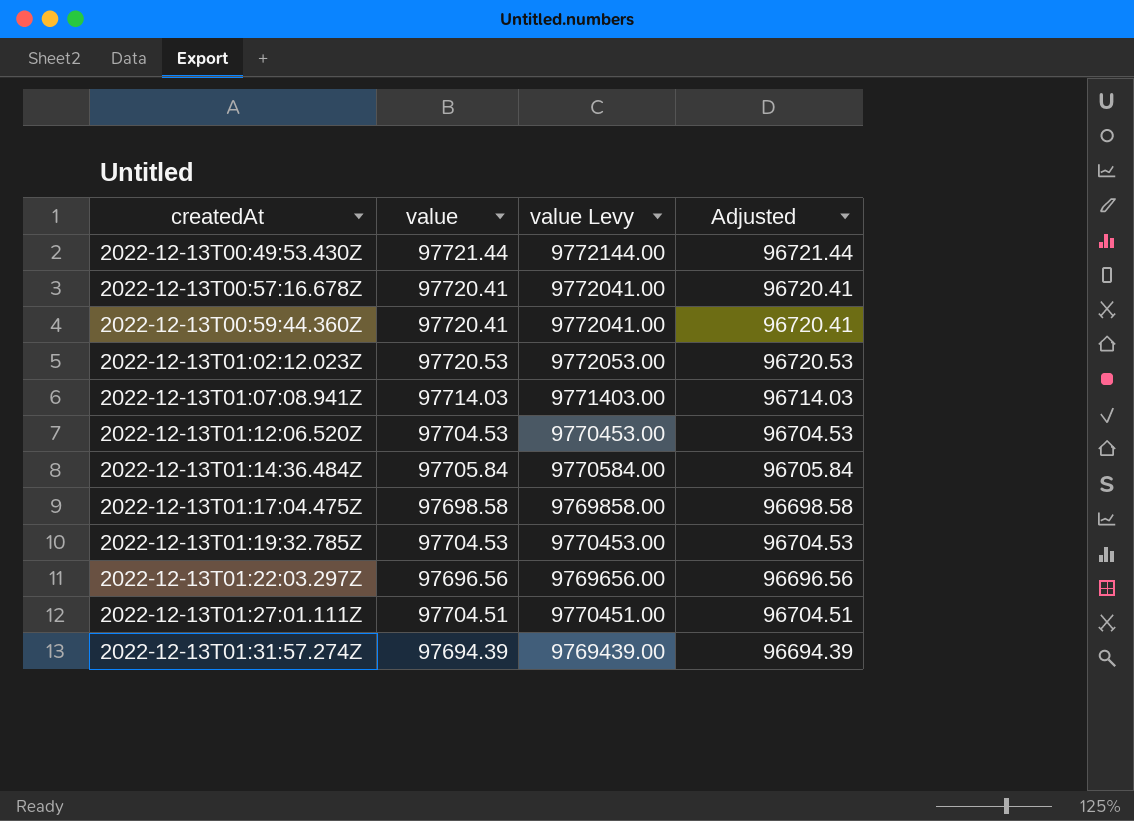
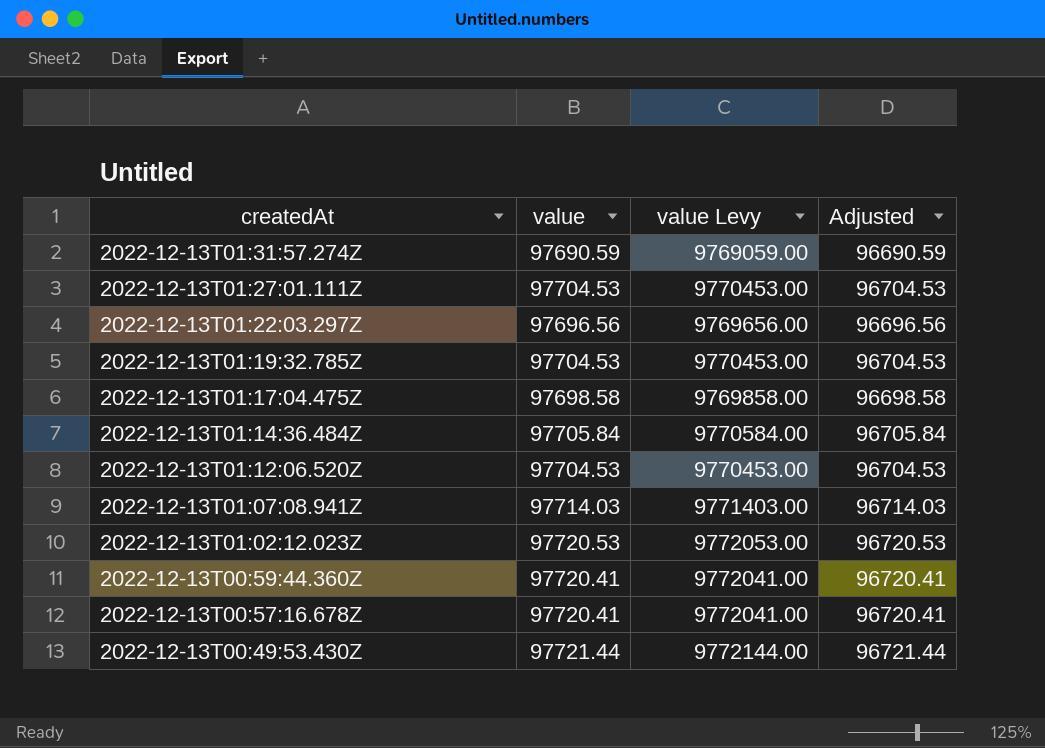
row order: createdAt ascending -> createdAt descending
2022-12-13T01:31:57.274Z | value: 97694.39 -> 97690.59
2022-12-13T01:31:57.274Z | value Levy: 9769439.00 -> 9769059.00
2022-12-13T01:31:57.274Z | Adjusted: 96694.39 -> 96690.59
2022-12-13T01:27:01.111Z | value: 97704.51 -> 97704.53
2022-12-13T01:27:01.111Z | value Levy: 9770451.00 -> 9770453.00
2022-12-13T01:27:01.111Z | Adjusted: 96704.51 -> 96704.53

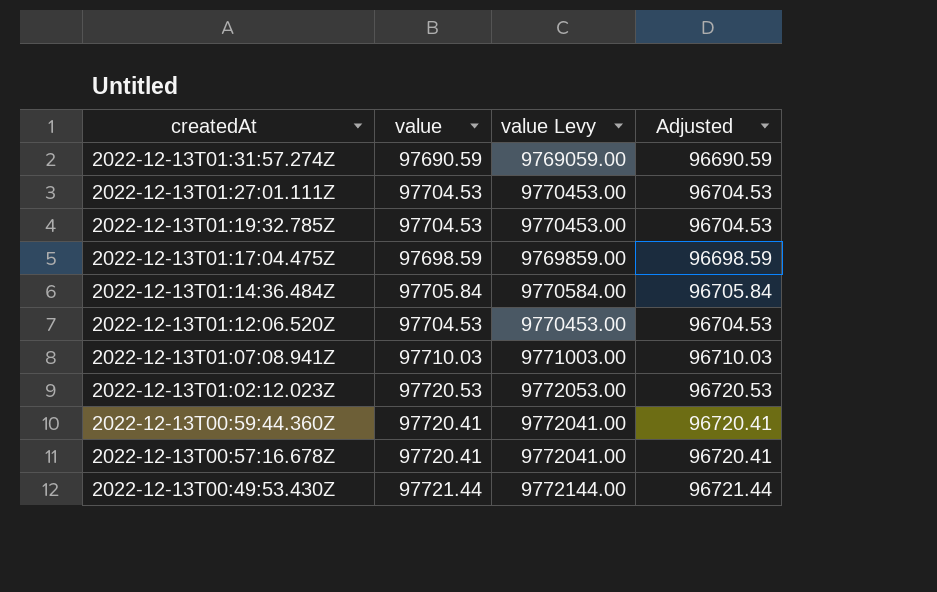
row 2022-12-13T01:22:03.297Z: 97696.56 | 9769656.00 | 96696.56 -> none
2022-12-13T01:17:04.475Z | value: 97698.58 -> 97698.59
2022-12-13T01:17:04.475Z | value Levy: 9769858.00 -> 9769859.00
2022-12-13T01:17:04.475Z | Adjusted: 96698.58 -> 96698.59
2022-12-13T01:07:08.941Z | value: 97714.03 -> 97710.03
2022-12-13T01:07:08.941Z | value Levy: 9771403.00 -> 9771003.00
2022-12-13T01:07:08.941Z | Adjusted: 96714.03 -> 96710.03

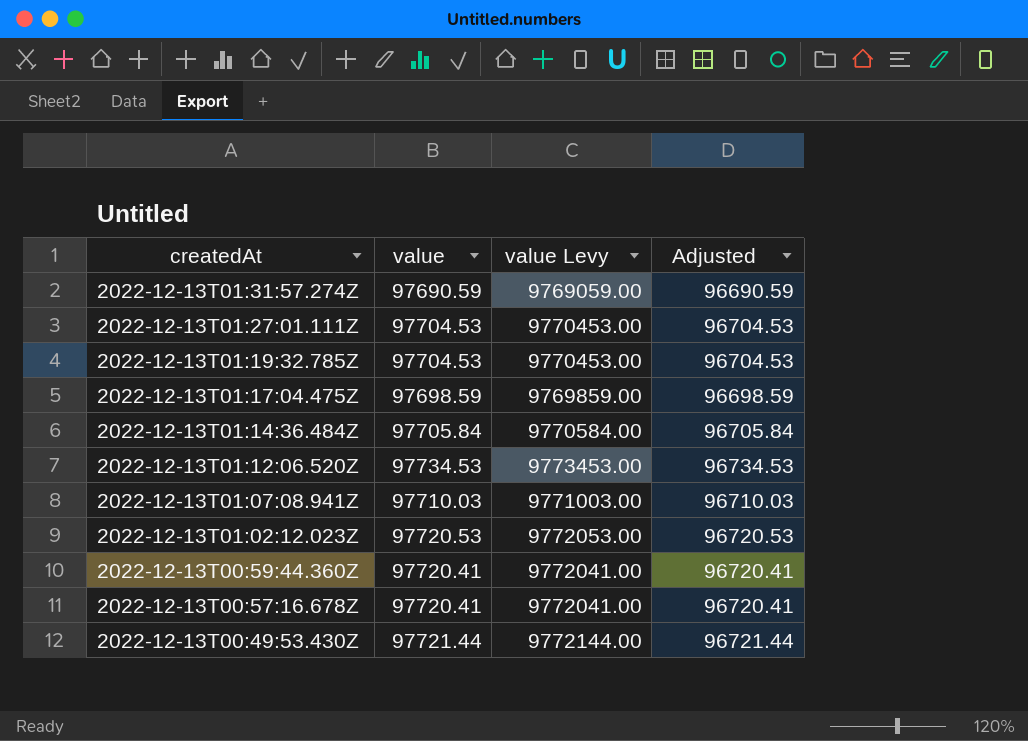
2022-12-13T01:12:06.520Z | value: 97704.53 -> 97734.53
2022-12-13T01:12:06.520Z | value Levy: 9770453.00 -> 9773453.00
2022-12-13T01:12:06.520Z | Adjusted: 96704.53 -> 96734.53

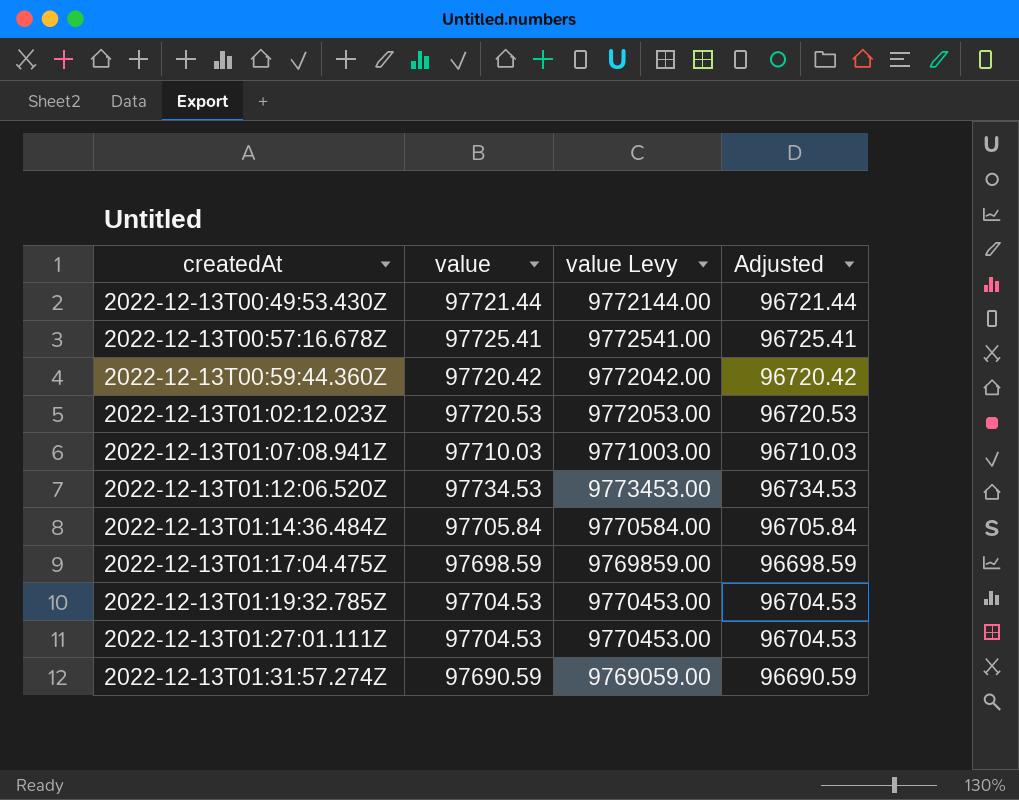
row order: createdAt descending -> createdAt ascending
2022-12-13T00:57:16.678Z | value: 97720.41 -> 97725.41
2022-12-13T00:57:16.678Z | value Levy: 9772041.00 -> 9772541.00
2022-12-13T00:57:16.678Z | Adjusted: 96720.41 -> 96725.41
2022-12-13T00:59:44.360Z | value: 97720.41 -> 97720.42
2022-12-13T00:59:44.360Z | value Levy: 9772041.00 -> 9772042.00
2022-12-13T00:59:44.360Z | Adjusted: 96720.41 -> 96720.42

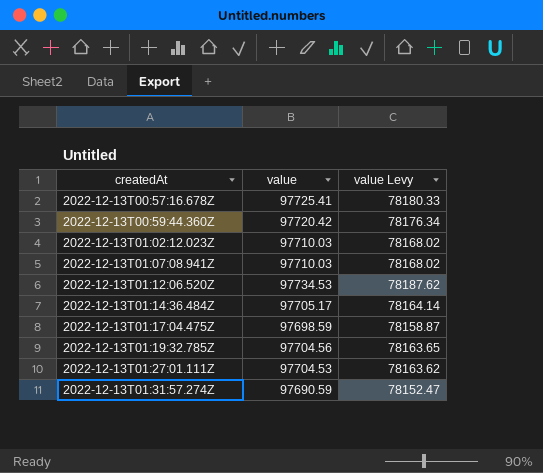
column Adjusted | formula: [value] - 1000 -> none
column value Levy | formula: [value] * 100 -> [value] * 0.8
row 2022-12-13T00:49:53.430Z: 97721.44 | 9772144.00 | 96721.44 -> none
2022-12-13T01:02:12.023Z | value: 97720.53 -> 97710.03
2022-12-13T01:14:36.484Z | value: 97705.84 -> 97705.17
2022-12-13T01:19:32.785Z | value: 97704.53 -> 97704.56

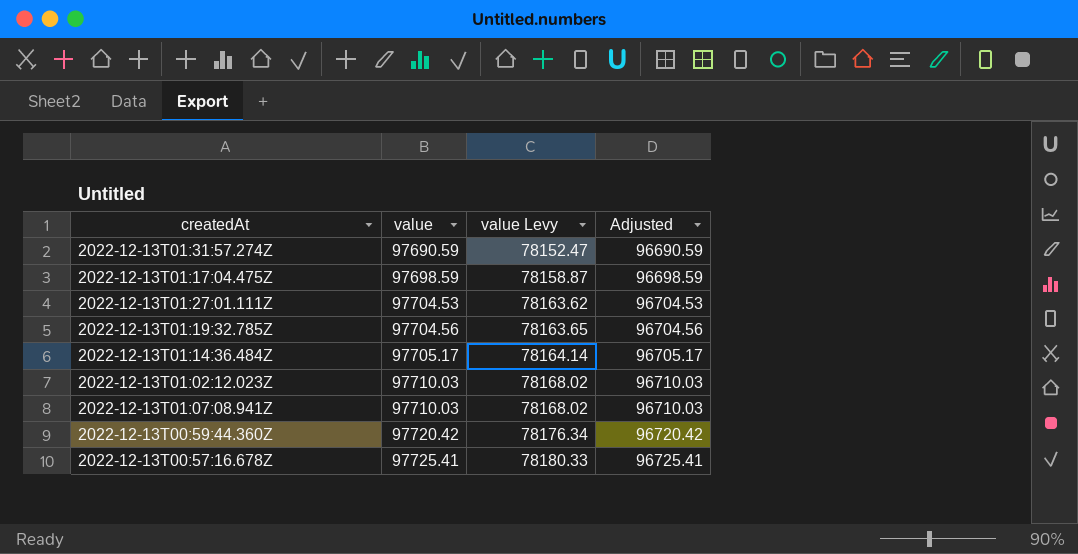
row order: createdAt ascending -> value ascending
column Adjusted | formula: none -> [value] - 1000
row 2022-12-13T01:12:06.520Z: 97734.53 | 78187.62 -> none

